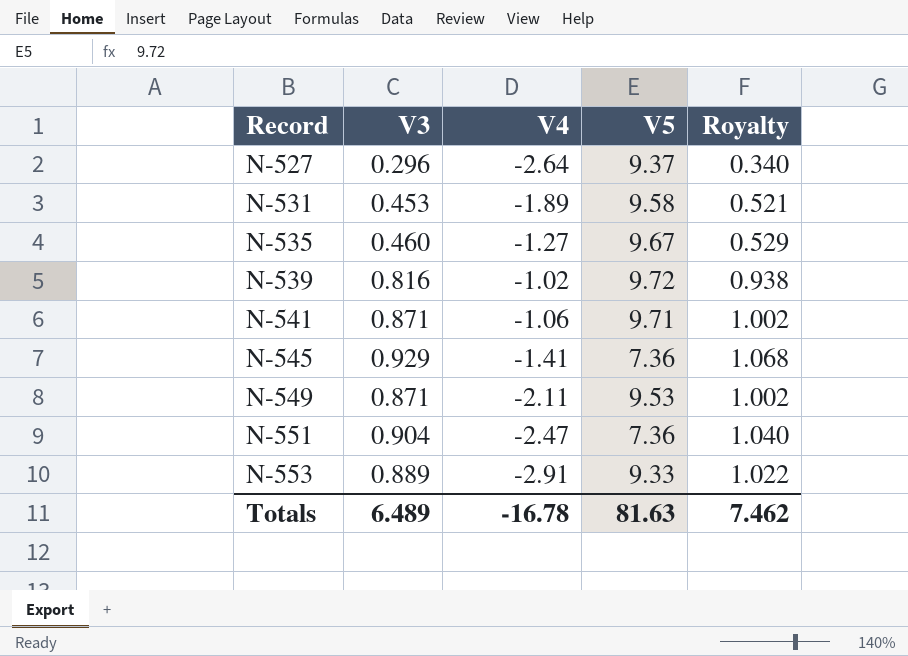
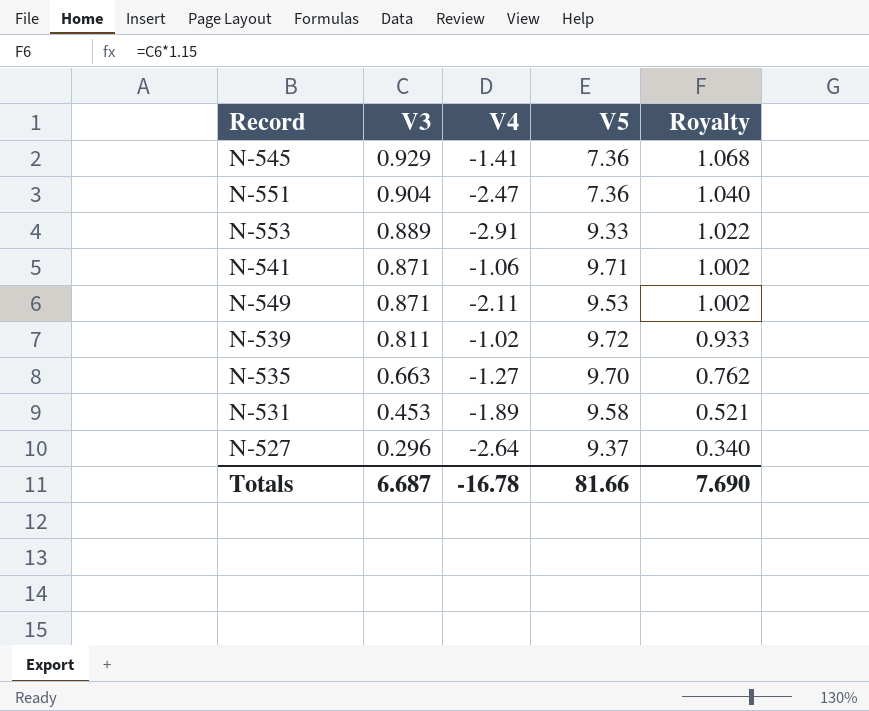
row order: Record ascending -> V3 descending
N-539 | V3: 0.816 -> 0.811
N-539 | Royalty: 0.938 -> 0.933
N-535 | V3: 0.460 -> 0.663
N-535 | V5: 9.67 -> 9.70
N-535 | Royalty: 0.529 -> 0.762
Totals | V3: 6.489 -> 6.687
Totals | V5: 81.63 -> 81.66
Totals | Royalty: 7.462 -> 7.690

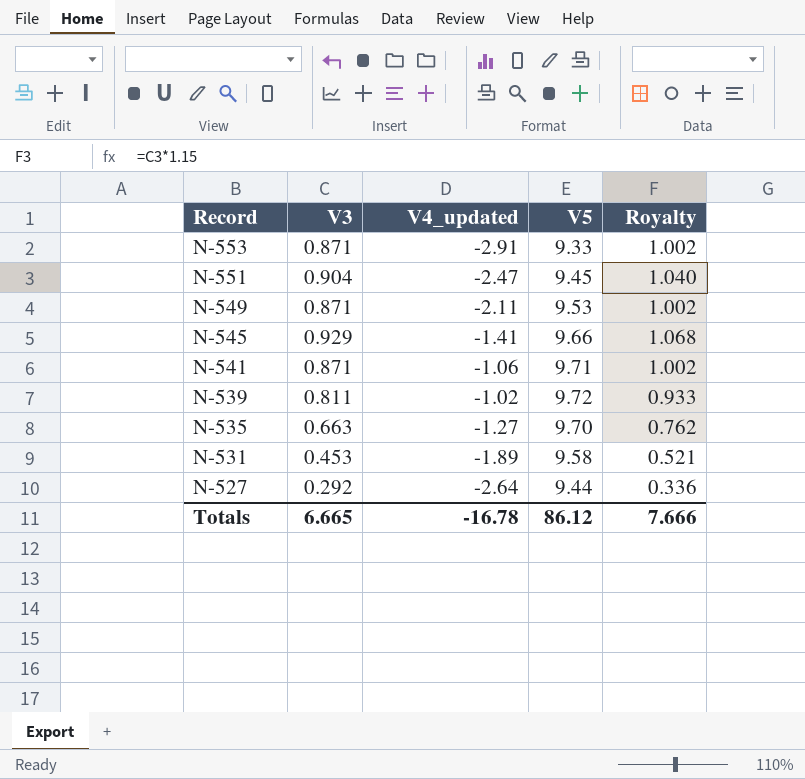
row order: V3 descending -> Record descending
column name: V4 -> V4_updated
N-553 | V3: 0.889 -> 0.871
N-553 | Royalty: 1.022 -> 1.002
N-551 | V5: 7.36 -> 9.45
N-545 | V5: 7.36 -> 9.66
N-527 | V3: 0.296 -> 0.292
N-527 | V5: 9.37 -> 9.44
N-527 | Royalty: 0.340 -> 0.336
Totals | V3: 6.687 -> 6.665
Totals | V5: 81.66 -> 86.12
Totals | Royalty: 7.690 -> 7.666

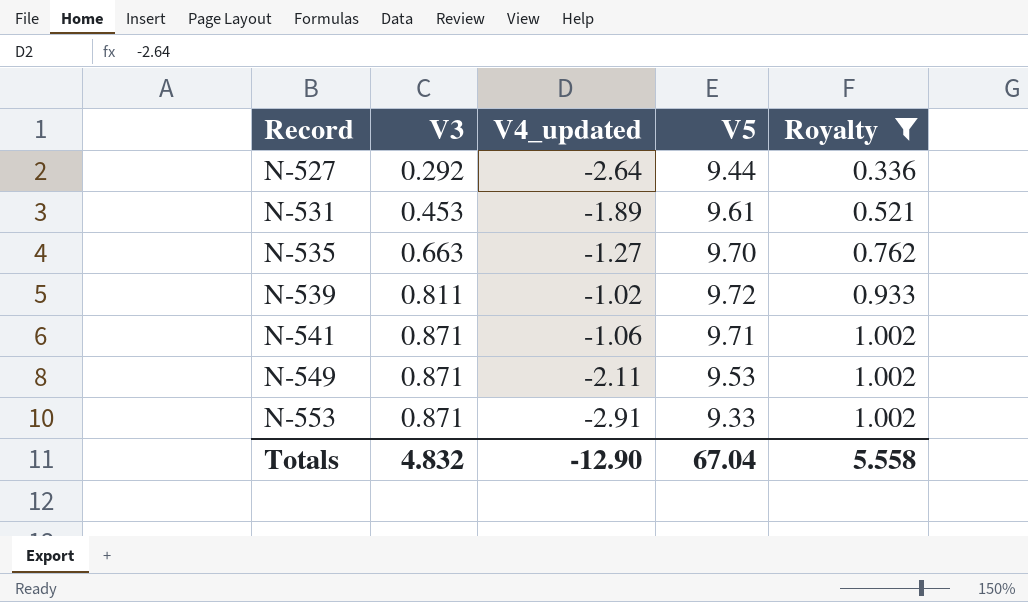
filter: none -> Royalty <= 1.002
row order: Record descending -> Record ascending
N-531 | V5: 9.58 -> 9.61
Totals | V3: 6.665 -> 4.832
Totals | V4_updated: -16.78 -> -12.90
Totals | V5: 86.12 -> 67.04
Totals | Royalty: 7.666 -> 5.558

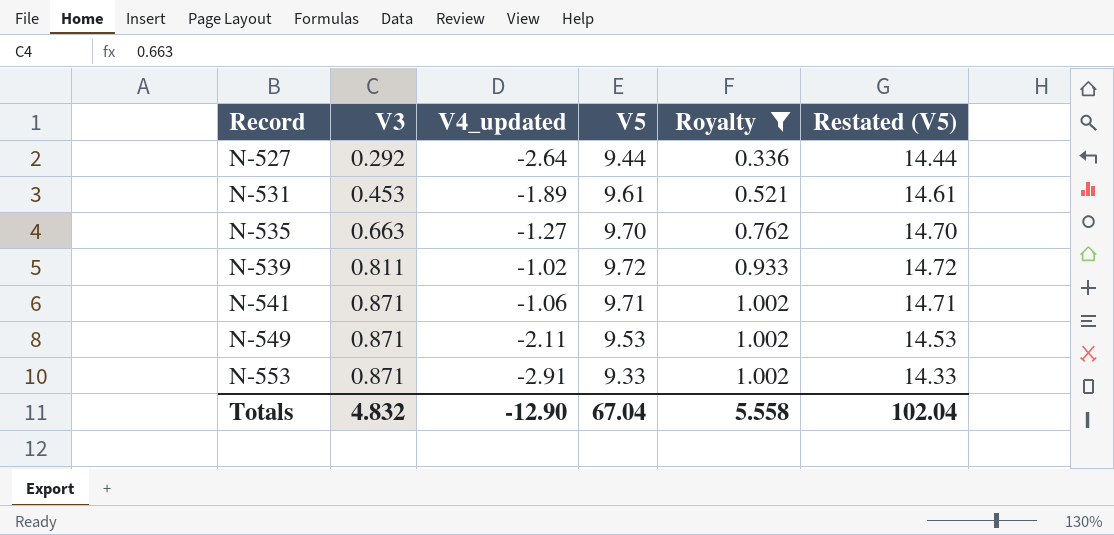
column Restated (V5) | formula: none -> [V5] + 5

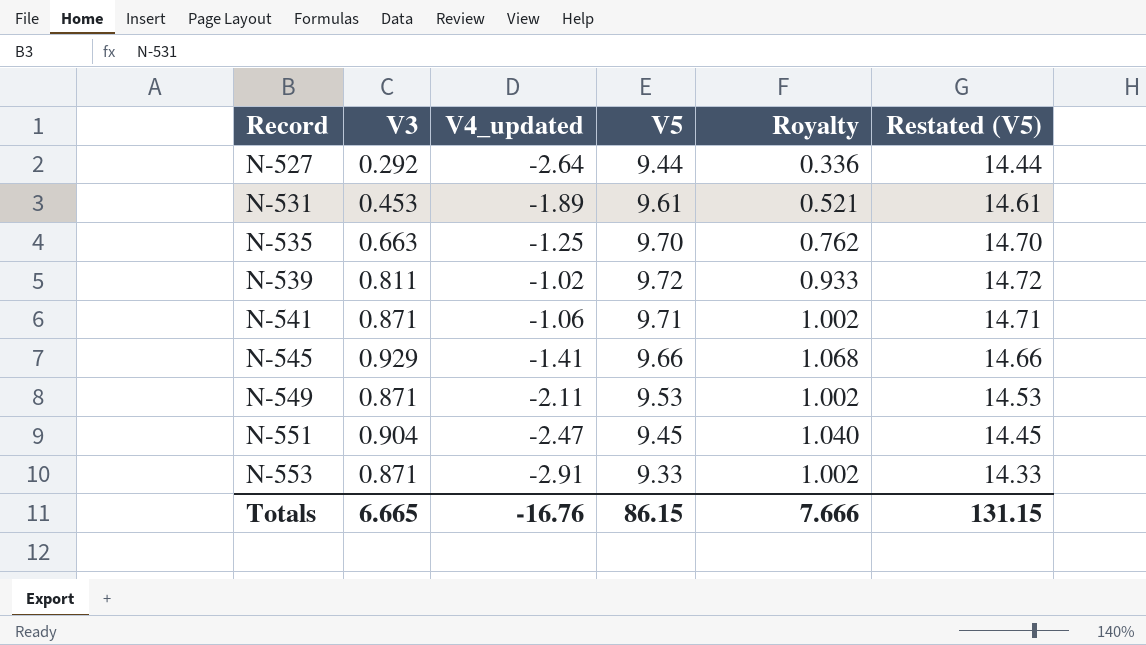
filter: Royalty <= 1.002 -> none
N-535 | V4_updated: -1.27 -> -1.25
Totals | V3: 4.832 -> 6.665
Totals | V4_updated: -12.90 -> -16.76
Totals | V5: 67.04 -> 86.15
Totals | Royalty: 5.558 -> 7.666
Totals | Restated (V5): 102.04 -> 131.15

